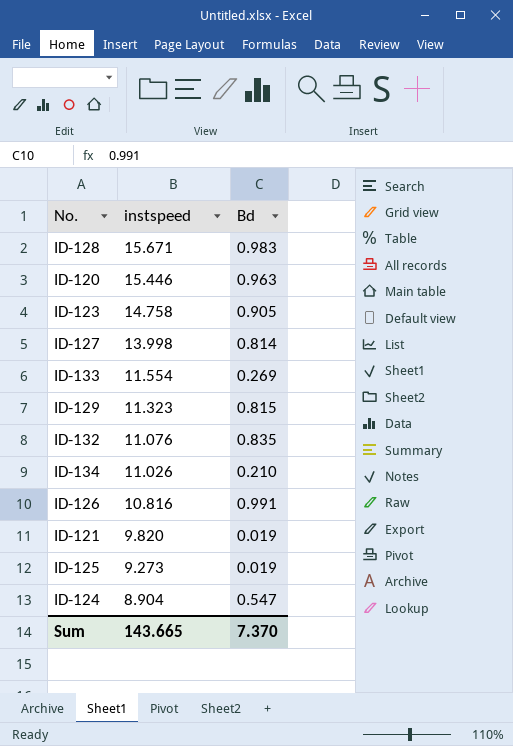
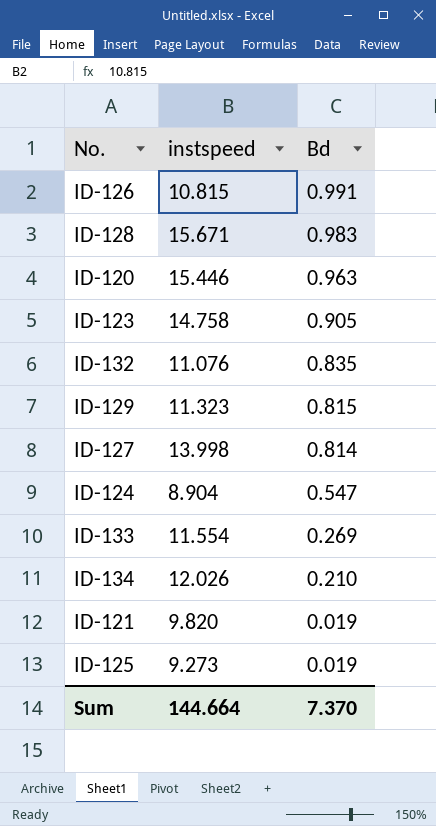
row order: instspeed descending -> Bd descending
ID-126 | instspeed: 10.816 -> 10.815
ID-134 | instspeed: 11.026 -> 12.026
Sum | instspeed: 143.665 -> 144.664

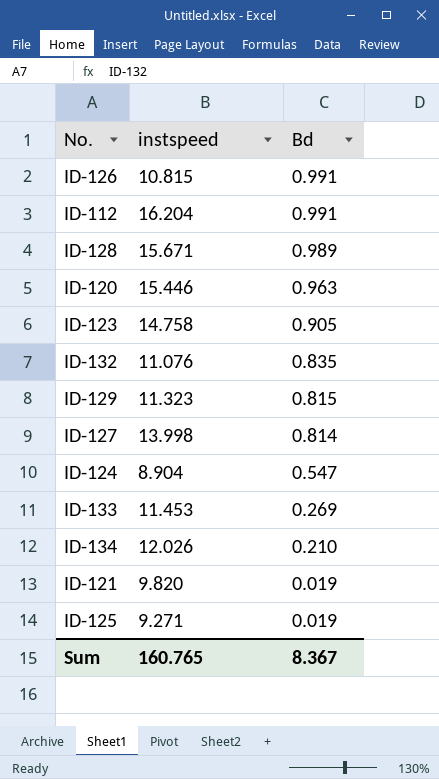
row ID-112: none -> 16.204 | 0.991
ID-128 | Bd: 0.983 -> 0.989
ID-133 | instspeed: 11.554 -> 11.453
ID-125 | instspeed: 9.273 -> 9.271
Sum | instspeed: 144.664 -> 160.765
Sum | Bd: 7.370 -> 8.367

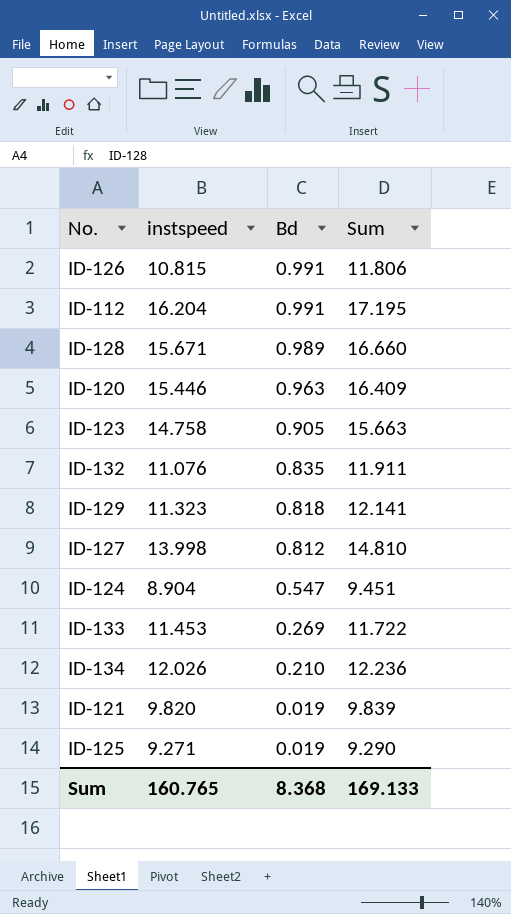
column Sum | formula: none -> [instspeed] + [Bd]
ID-129 | Bd: 0.815 -> 0.818
ID-127 | Bd: 0.814 -> 0.812
Sum | Bd: 8.367 -> 8.368

